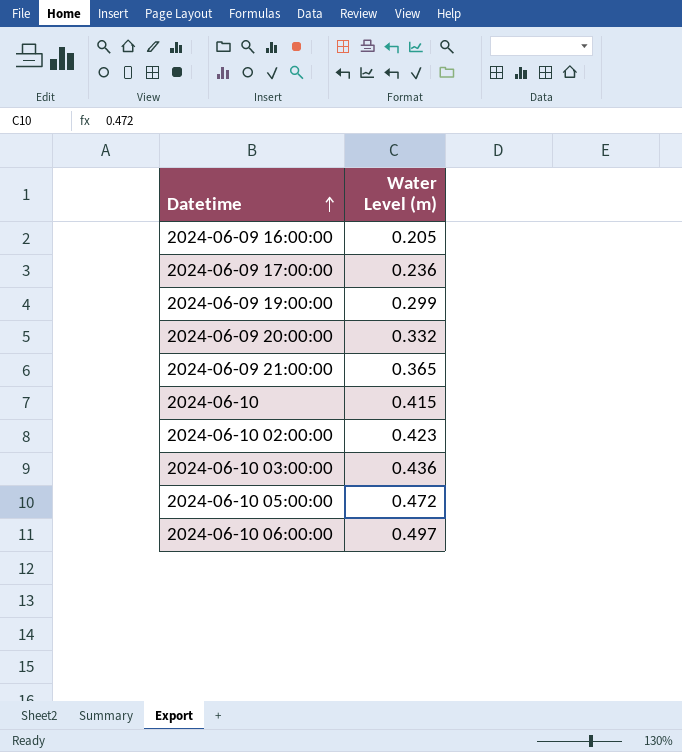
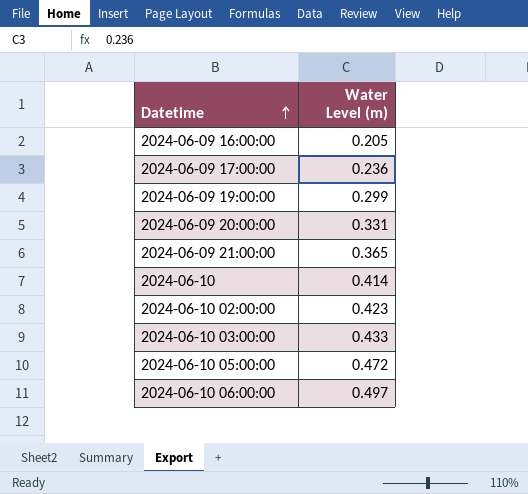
2024-06-09 20:00:00 | Water Level (m): 0.332 -> 0.331
2024-06-10 | Water Level (m): 0.415 -> 0.414
2024-06-10 03:00:00 | Water Level (m): 0.436 -> 0.433

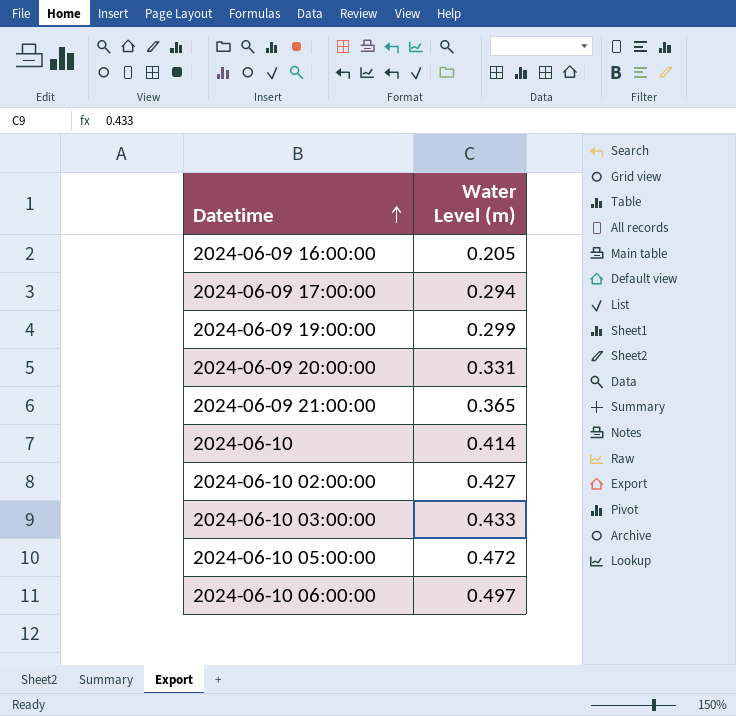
2024-06-09 17:00:00 | Water Level (m): 0.236 -> 0.294
2024-06-10 02:00:00 | Water Level (m): 0.423 -> 0.427

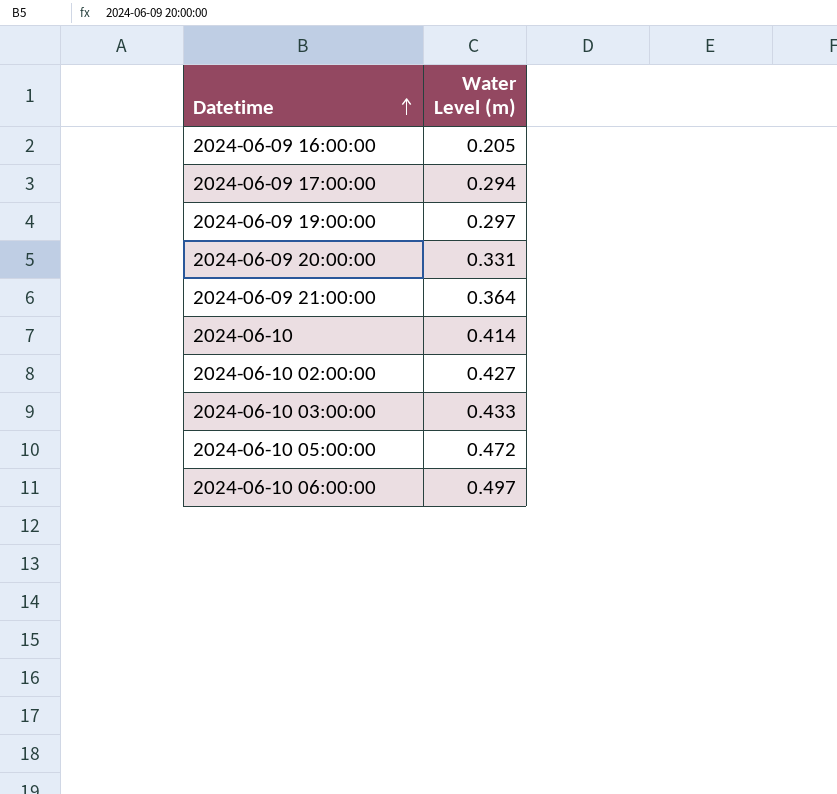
2024-06-09 19:00:00 | Water Level (m): 0.299 -> 0.297
2024-06-09 21:00:00 | Water Level (m): 0.365 -> 0.364

